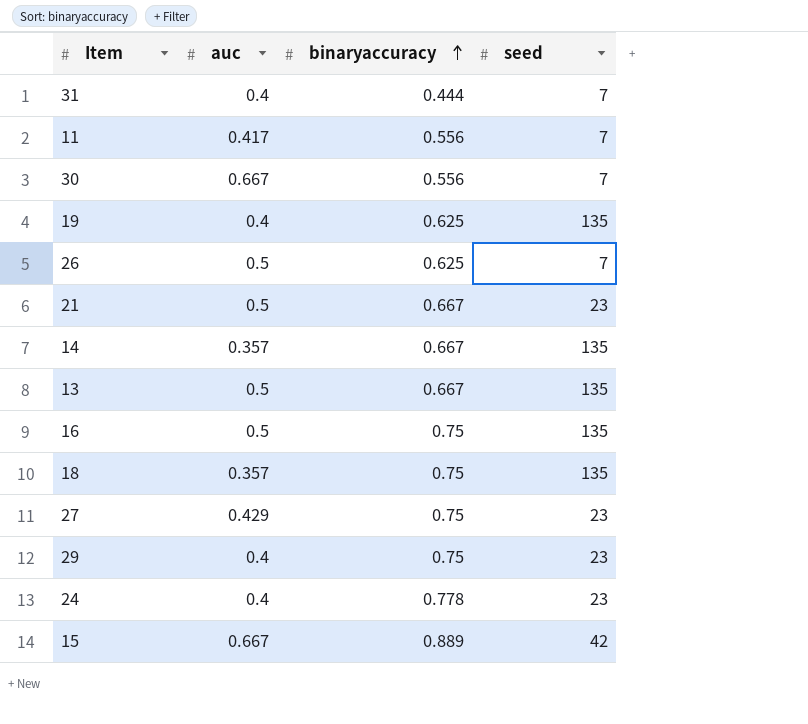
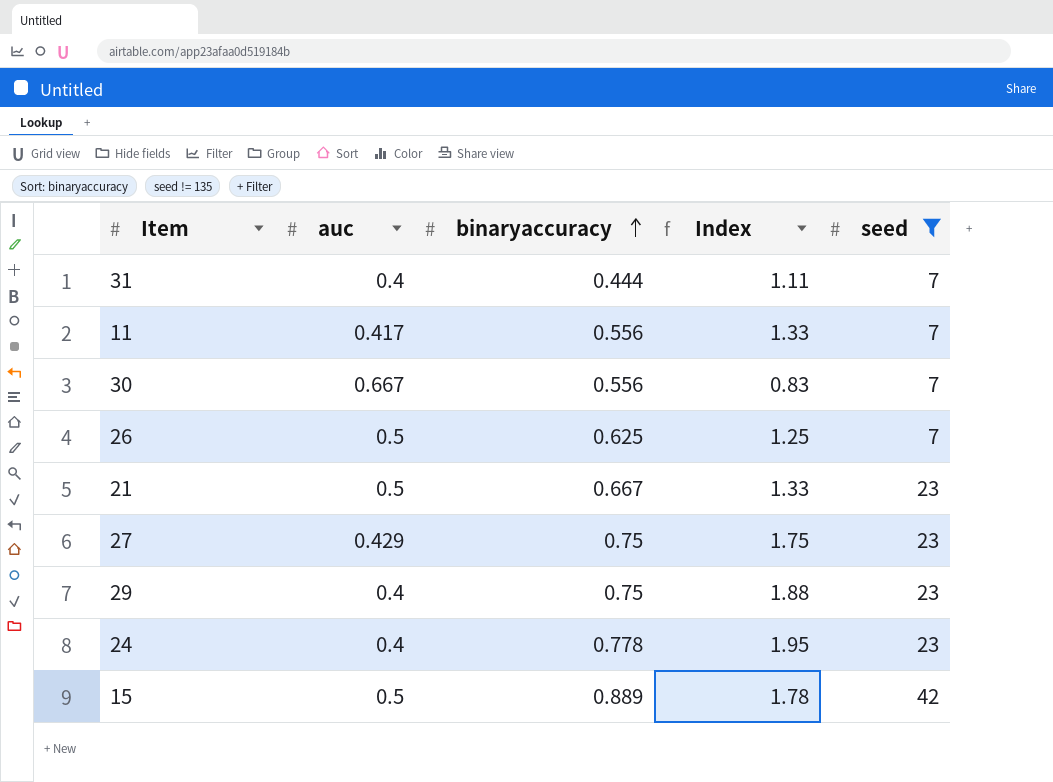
filter: none -> seed != 135
column Index | formula: none -> [binaryaccuracy] / [auc]
15 | auc: 0.667 -> 0.5

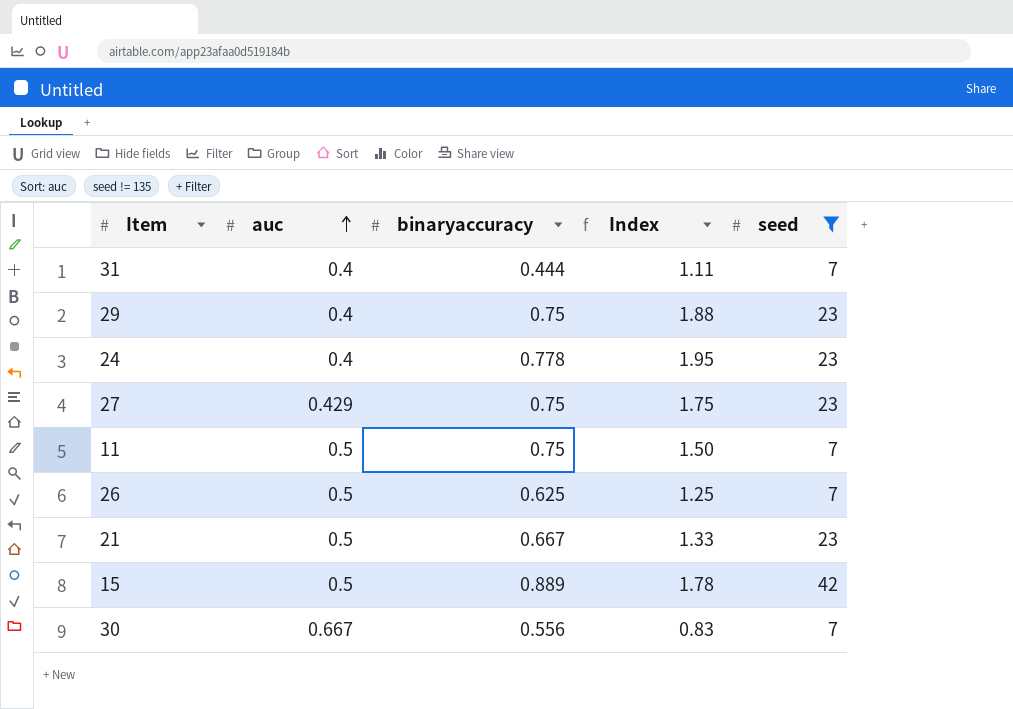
row order: binaryaccuracy ascending -> auc ascending
11 | auc: 0.417 -> 0.5
11 | binaryaccuracy: 0.556 -> 0.75
11 | Index: 1.33 -> 1.50

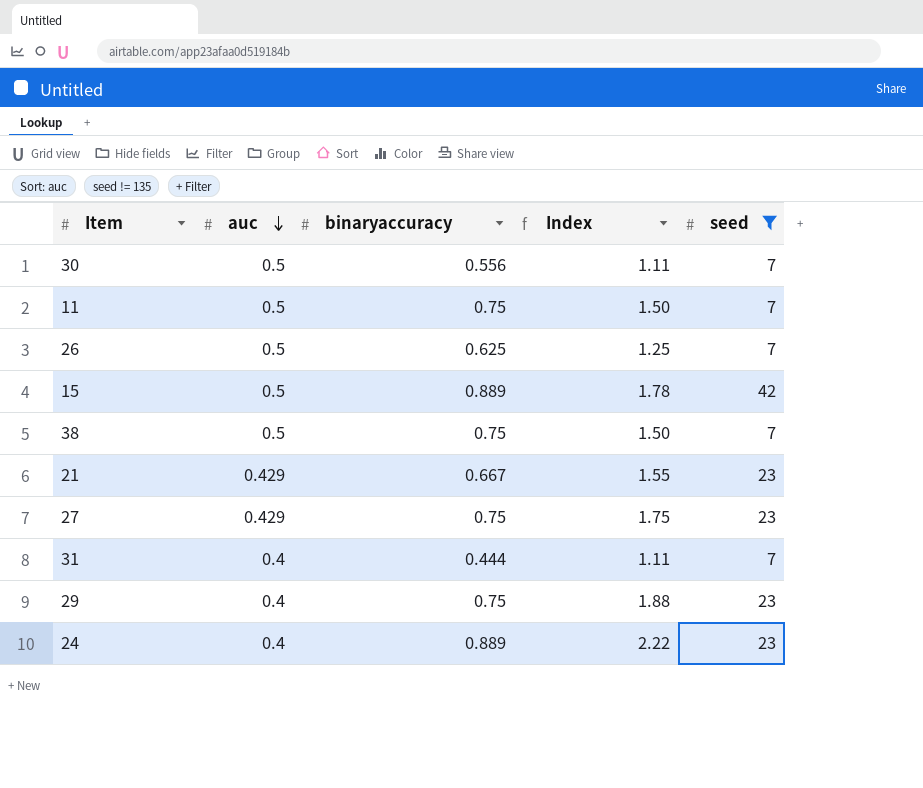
row order: auc ascending -> auc descending
30 | auc: 0.667 -> 0.5
30 | Index: 0.83 -> 1.11
row 38: none -> 0.5 | 0.75 | 1.50 | 7
21 | auc: 0.5 -> 0.429
21 | Index: 1.33 -> 1.55
24 | binaryaccuracy: 0.778 -> 0.889
24 | Index: 1.95 -> 2.22

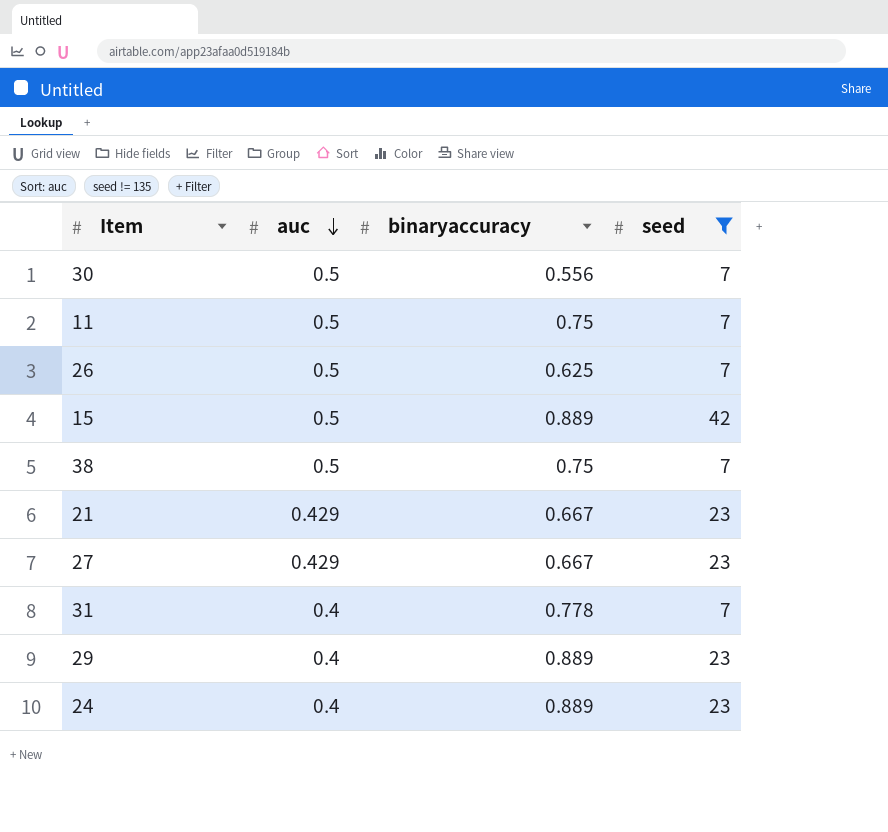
column Index | formula: [binaryaccuracy] / [auc] -> none
27 | binaryaccuracy: 0.75 -> 0.667
31 | binaryaccuracy: 0.444 -> 0.778
29 | binaryaccuracy: 0.75 -> 0.889

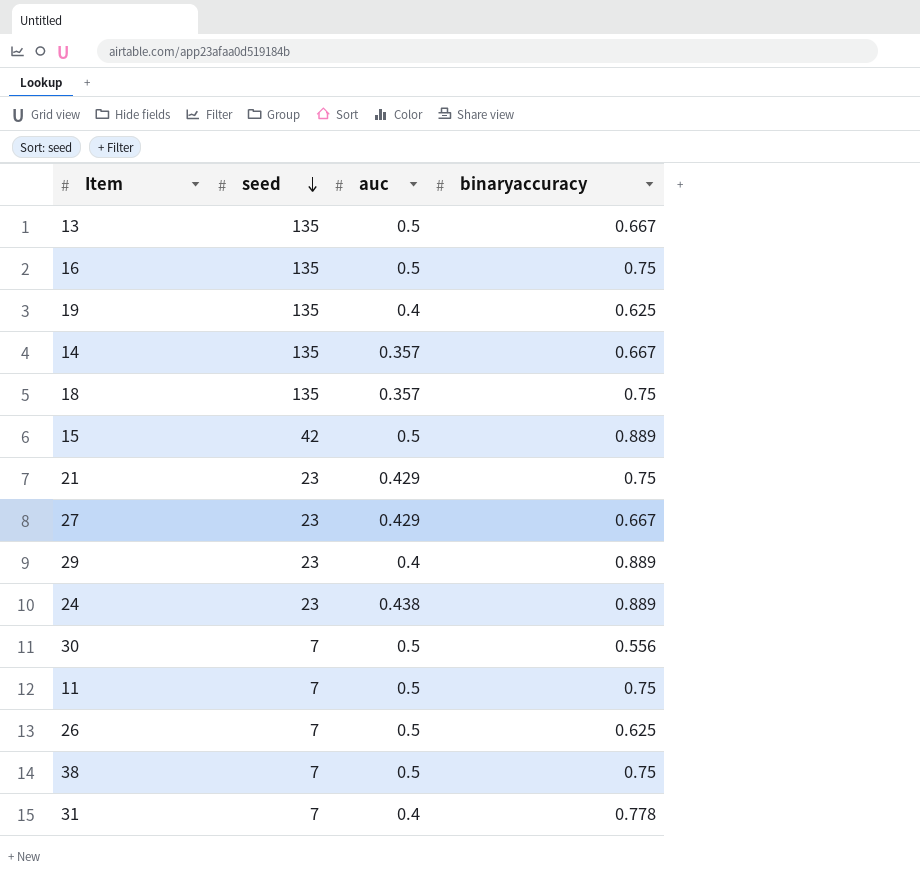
filter: seed != 135 -> none
row order: auc descending -> seed descending
column seed | position: 4 -> 2
21 | binaryaccuracy: 0.667 -> 0.75
24 | auc: 0.4 -> 0.438

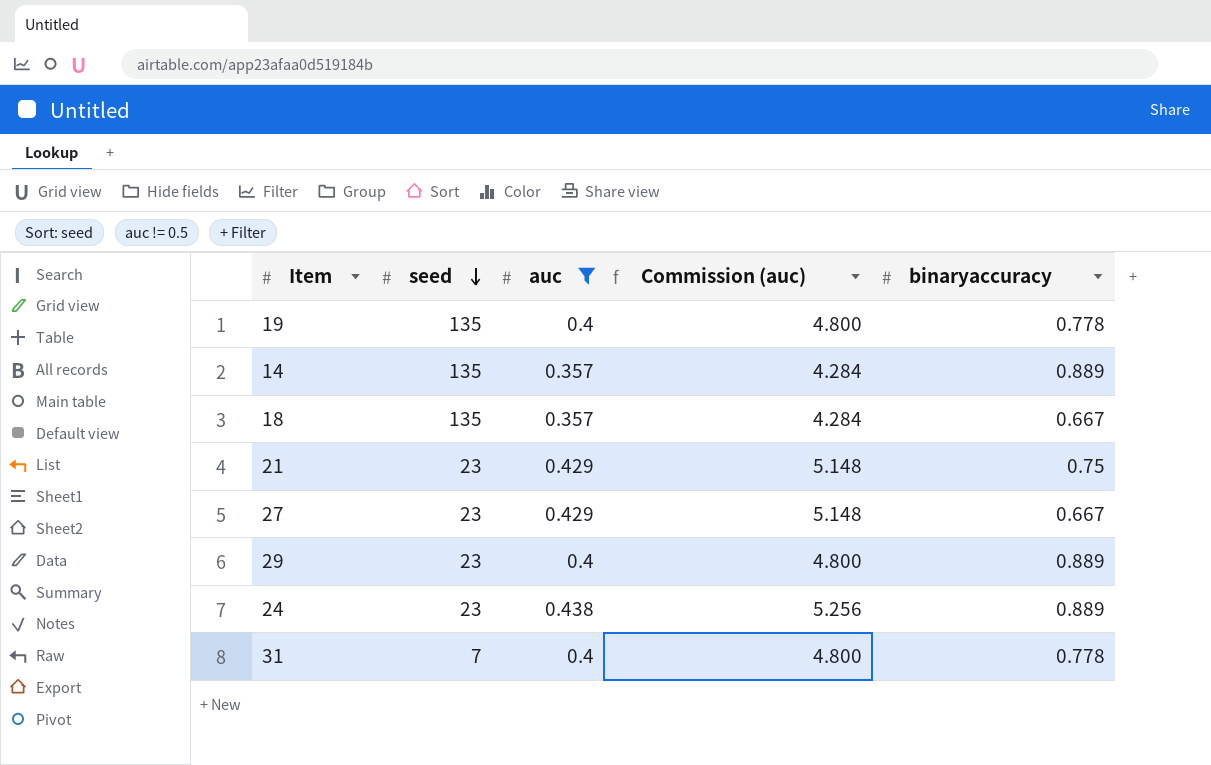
filter: none -> auc != 0.5
column Commission (auc) | formula: none -> [auc] * 12
19 | binaryaccuracy: 0.625 -> 0.778
14 | binaryaccuracy: 0.667 -> 0.889
18 | binaryaccuracy: 0.75 -> 0.667

